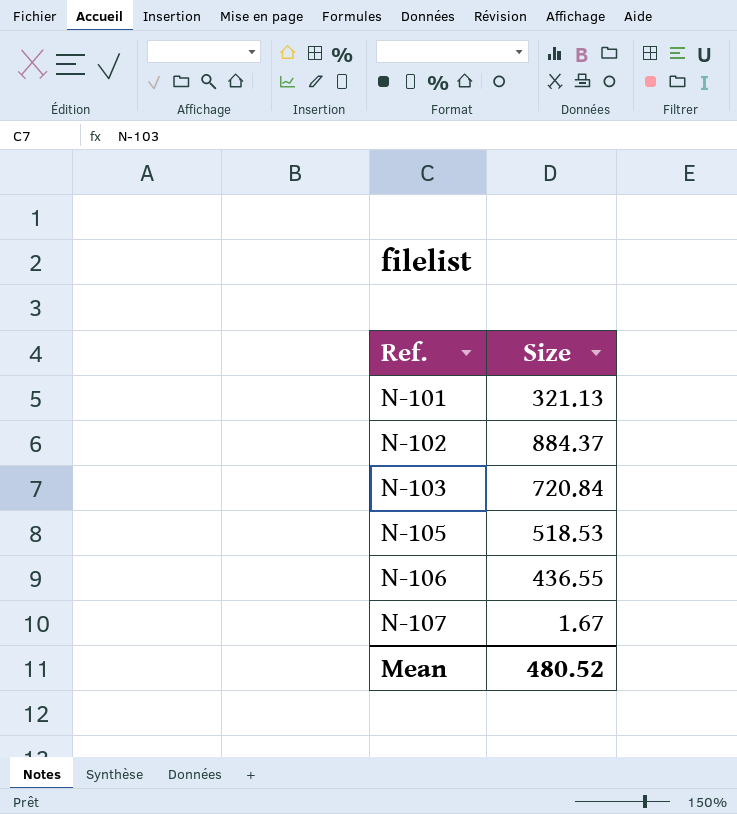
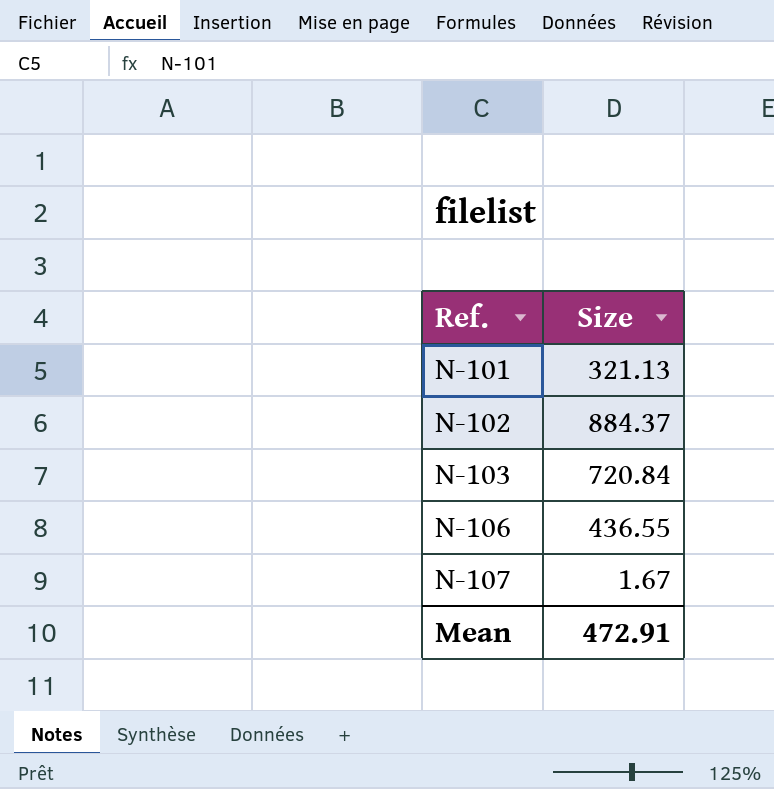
row N-105: 518.53 -> none
Mean | Size: 480.52 -> 472.91

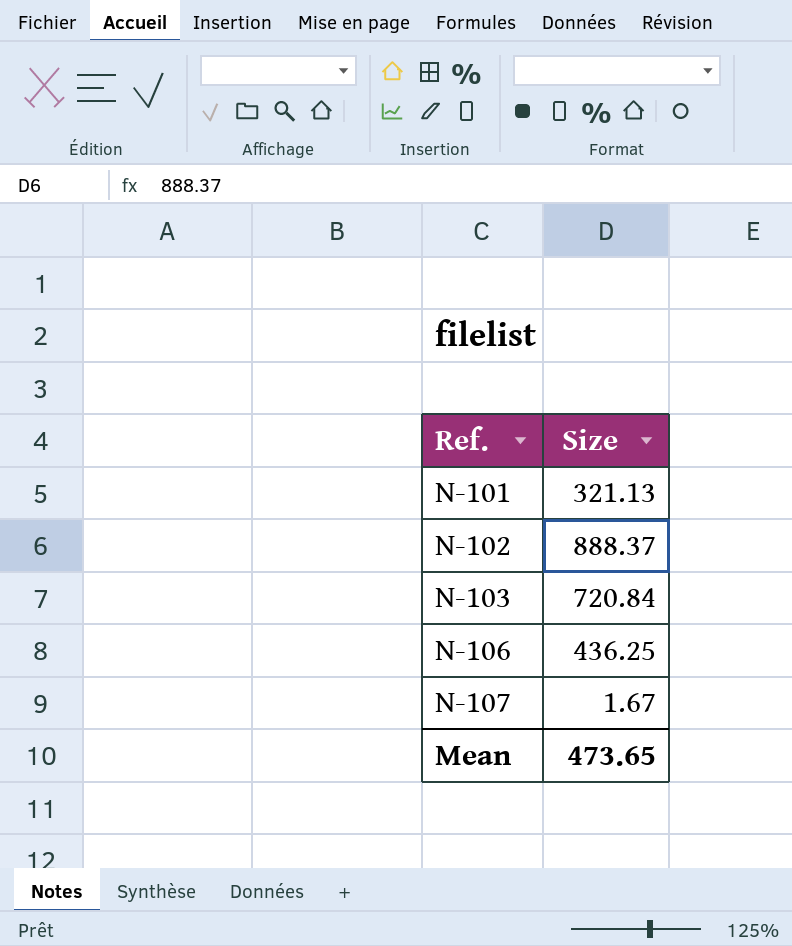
N-102 | Size: 884.37 -> 888.37
N-106 | Size: 436.55 -> 436.25
Mean | Size: 472.91 -> 473.65

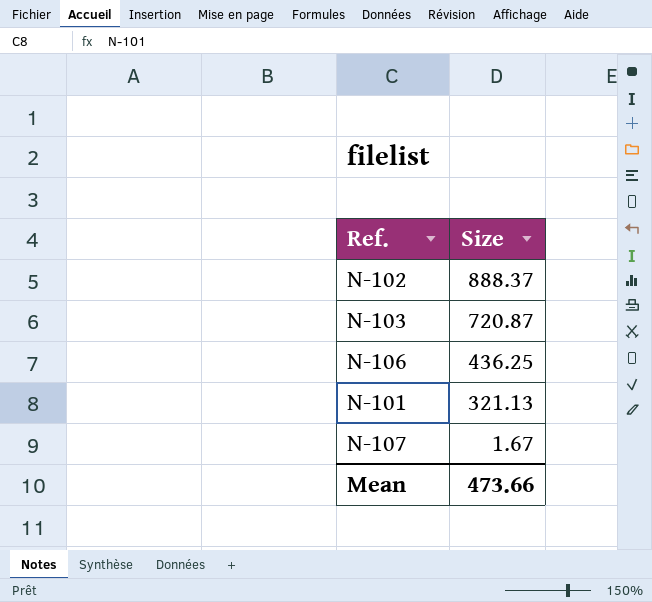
row order: Ref. ascending -> Size descending
N-103 | Size: 720.84 -> 720.87
Mean | Size: 473.65 -> 473.66

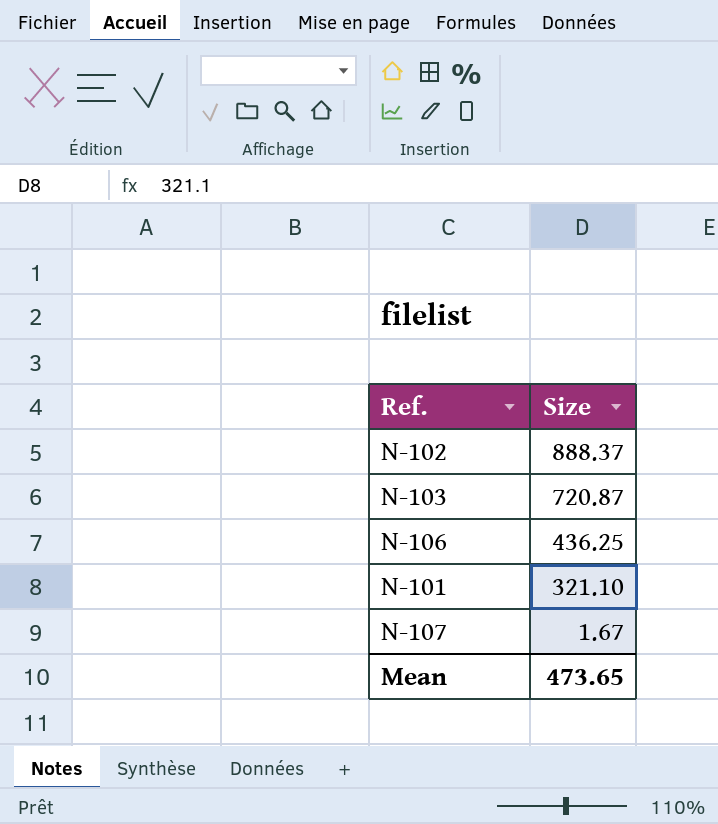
N-101 | Size: 321.13 -> 321.10
Mean | Size: 473.66 -> 473.65

